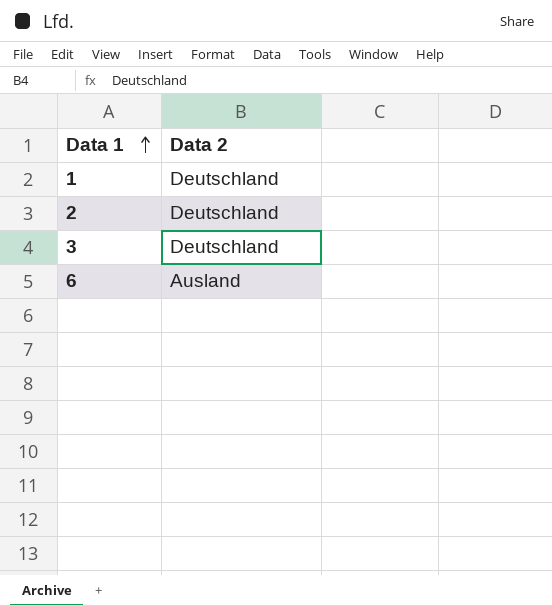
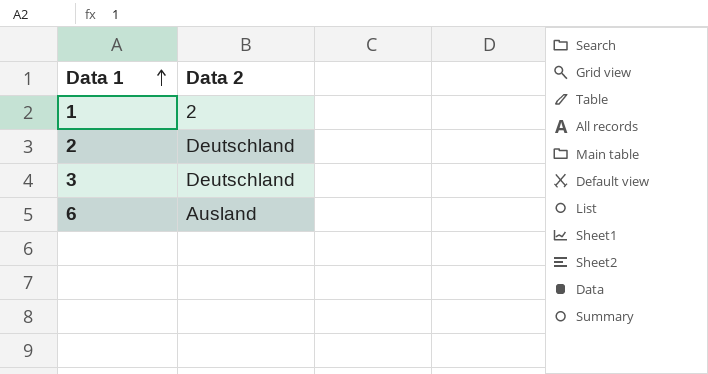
1 | Data 2: Deutschland -> 2

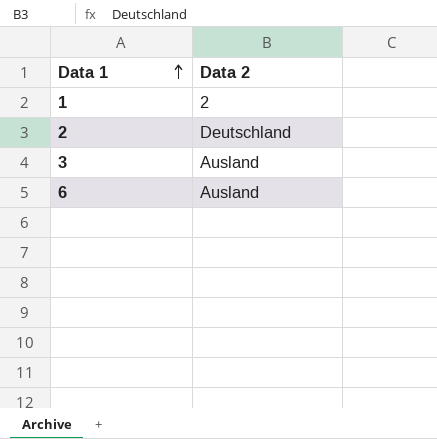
3 | Data 2: Deutschland -> Ausland

